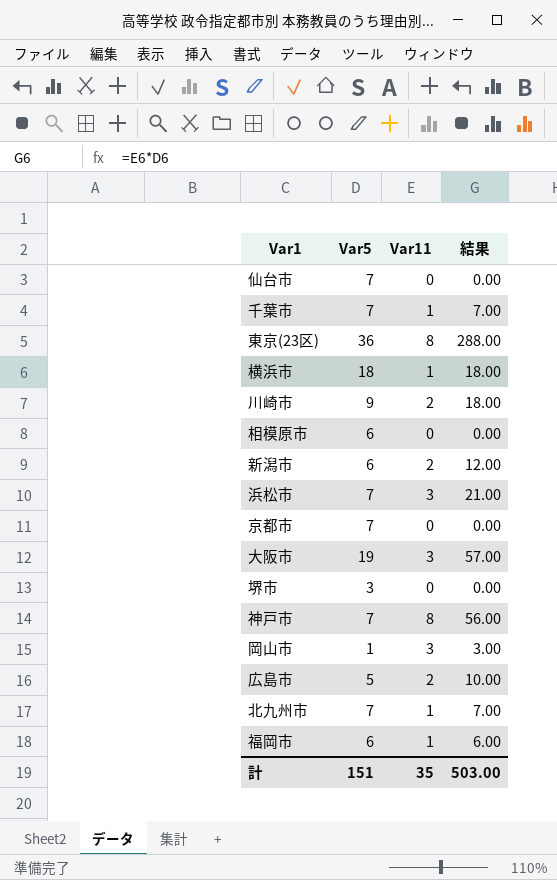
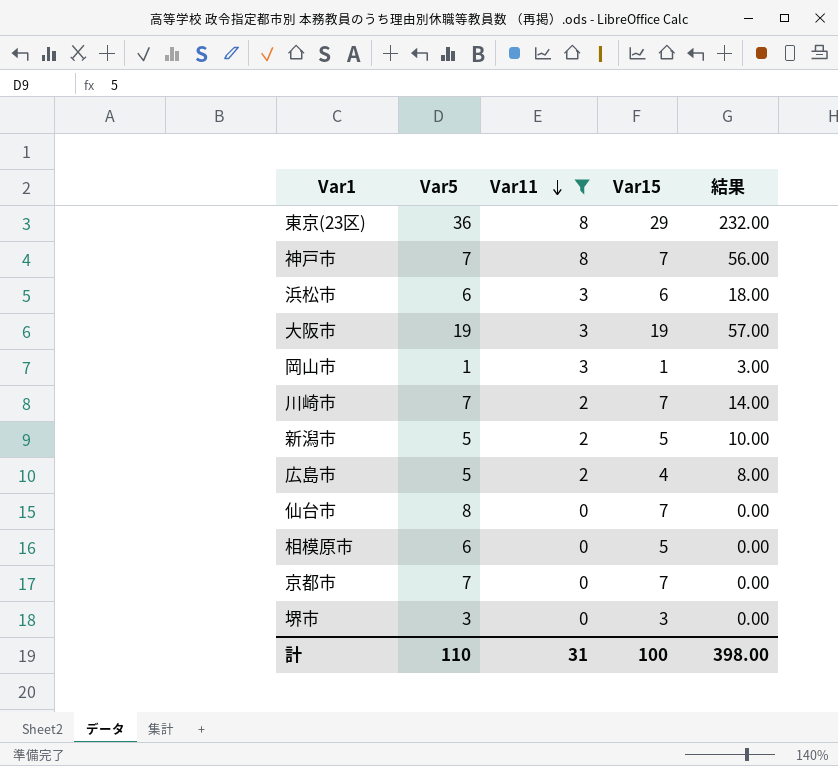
filter: none -> Var11 != 1
row order: none -> Var11 descending
column Var15 | position: none -> 4
column 結果 | formula: [Var5] * [Var11] -> [Var11] * [Var15]
浜松市 | Var5: 7 -> 6
川崎市 | Var5: 9 -> 7
新潟市 | Var5: 6 -> 5
仙台市 | Var5: 7 -> 8
計 | Var5: 151 -> 110
計 | Var11: 35 -> 31
計 | 結果: 503.00 -> 398.00

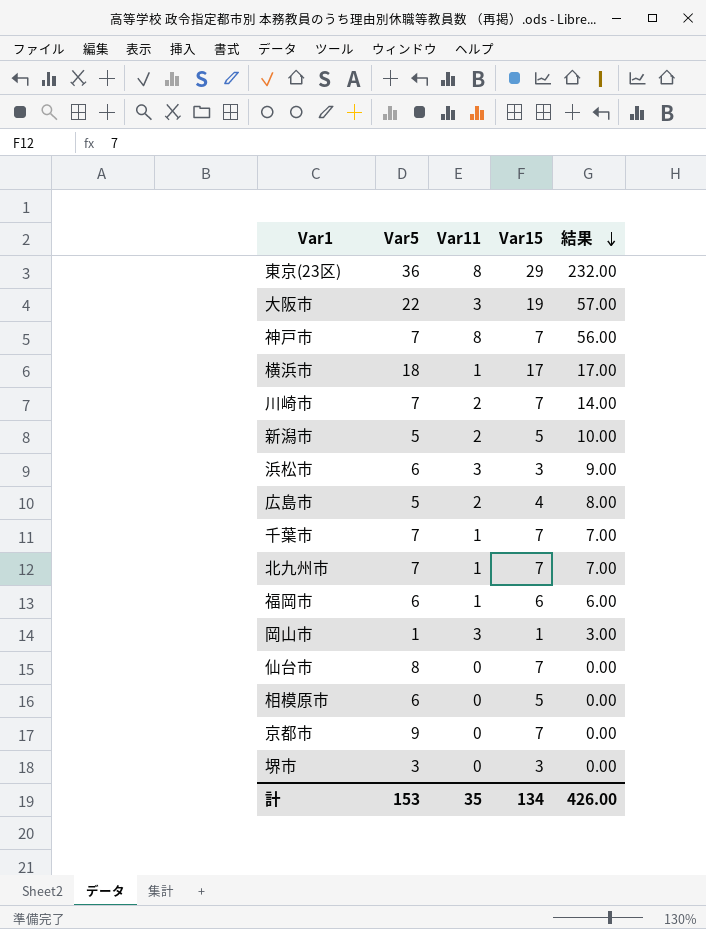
filter: Var11 != 1 -> none
row order: Var11 descending -> 結果 descending
大阪市 | Var5: 19 -> 22
浜松市 | Var15: 6 -> 3
浜松市 | 結果: 18.00 -> 9.00
京都市 | Var5: 7 -> 9
計 | Var5: 110 -> 153
計 | Var11: 31 -> 35
計 | Var15: 100 -> 134
計 | 結果: 398.00 -> 426.00

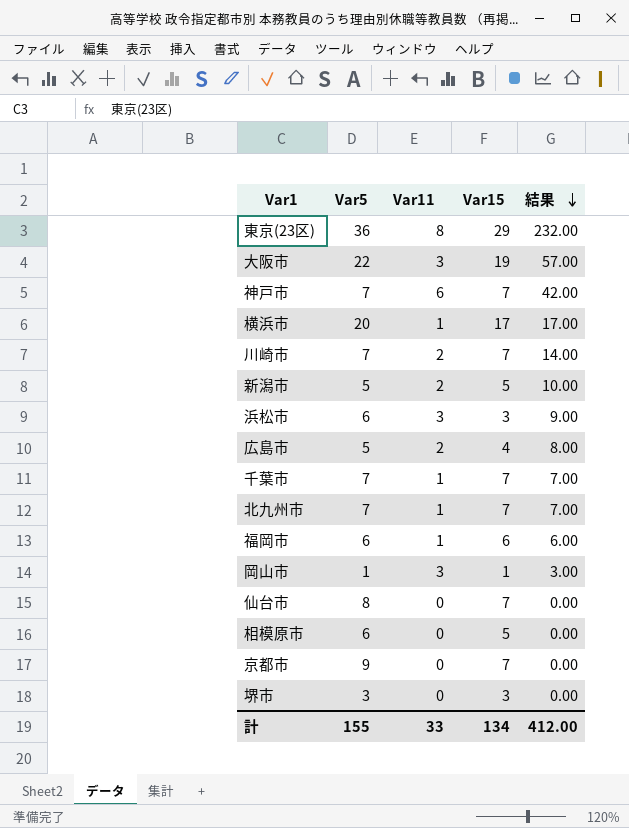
神戸市 | Var11: 8 -> 6
神戸市 | 結果: 56.00 -> 42.00
横浜市 | Var5: 18 -> 20
計 | Var5: 153 -> 155
計 | Var11: 35 -> 33
計 | 結果: 426.00 -> 412.00

